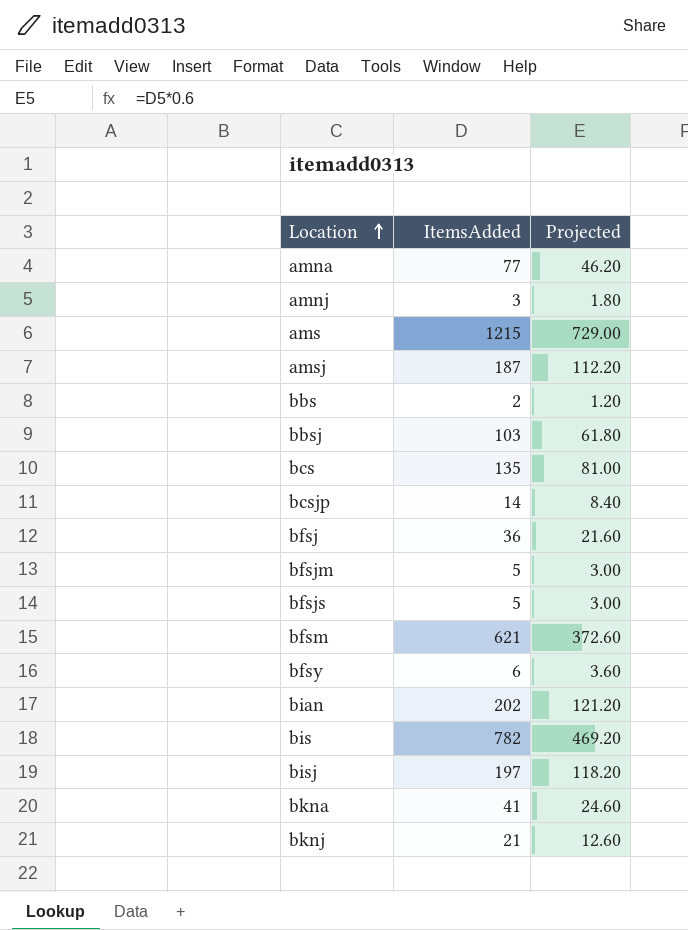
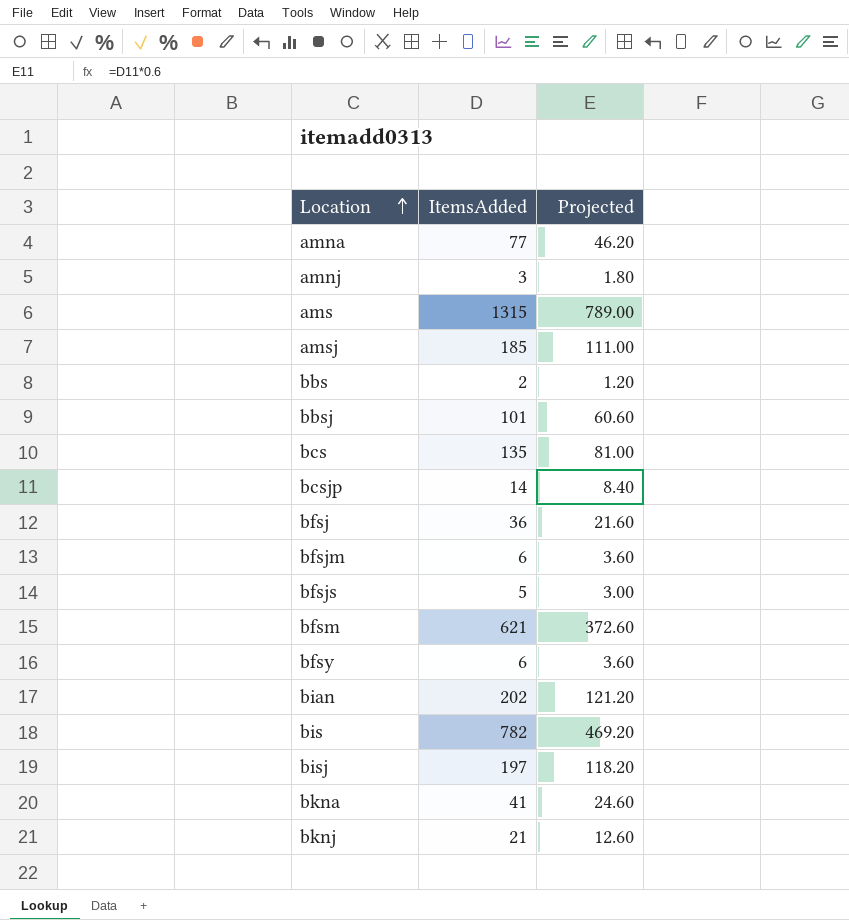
ams | ItemsAdded: 1215 -> 1315
ams | Projected: 729.00 -> 789.00
amsj | ItemsAdded: 187 -> 185
amsj | Projected: 112.20 -> 111.00
bbsj | ItemsAdded: 103 -> 101
bbsj | Projected: 61.80 -> 60.60
bfsjm | ItemsAdded: 5 -> 6
bfsjm | Projected: 3.00 -> 3.60

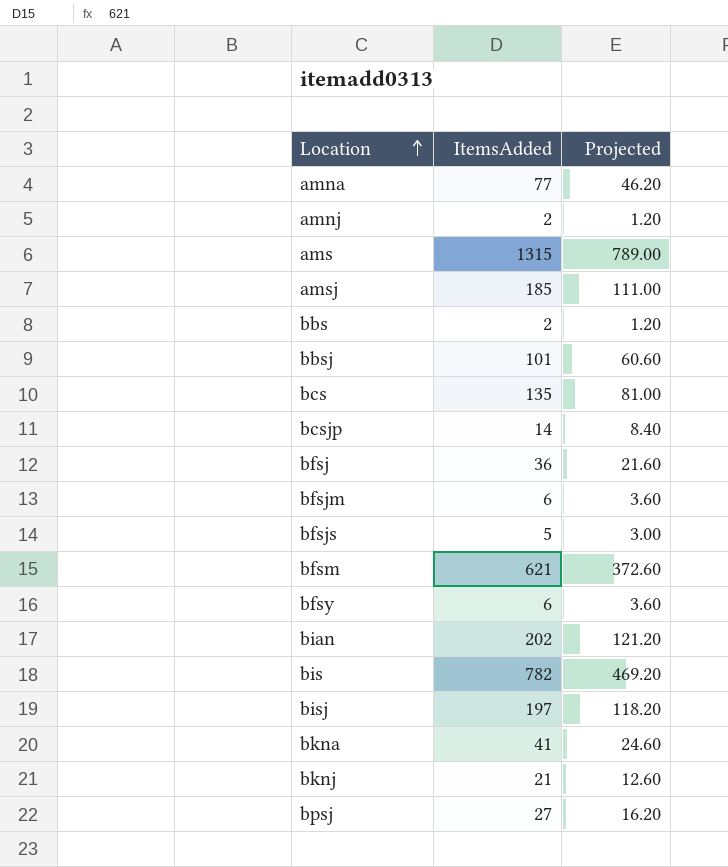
amnj | ItemsAdded: 3 -> 2
amnj | Projected: 1.80 -> 1.20
row bpsj: none -> 27 | 16.20

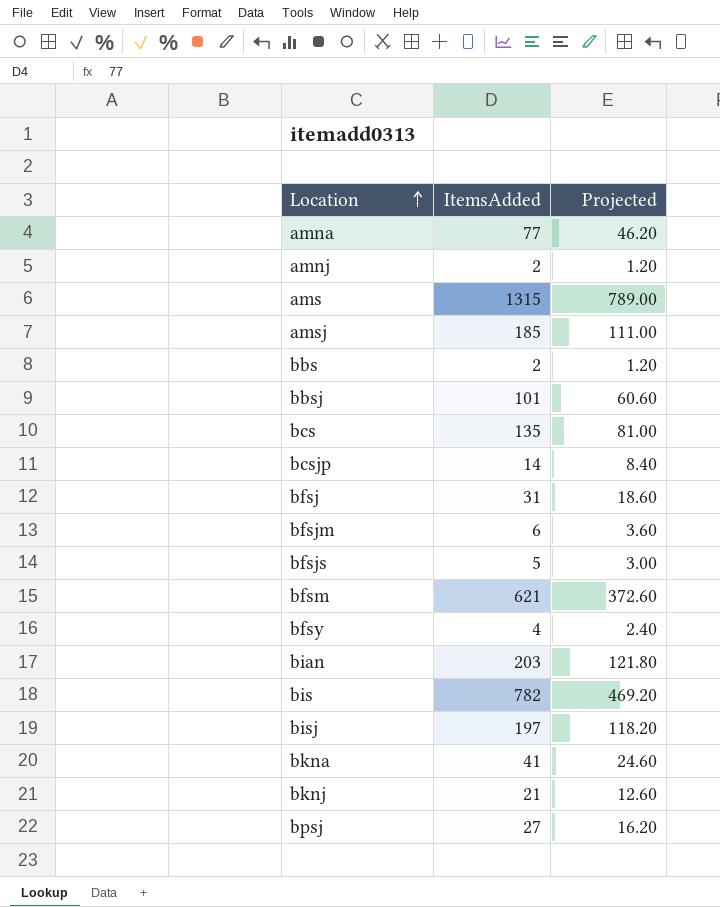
bfsj | ItemsAdded: 36 -> 31
bfsj | Projected: 21.60 -> 18.60
bfsy | ItemsAdded: 6 -> 4
bfsy | Projected: 3.60 -> 2.40
bian | ItemsAdded: 202 -> 203
bian | Projected: 121.20 -> 121.80

